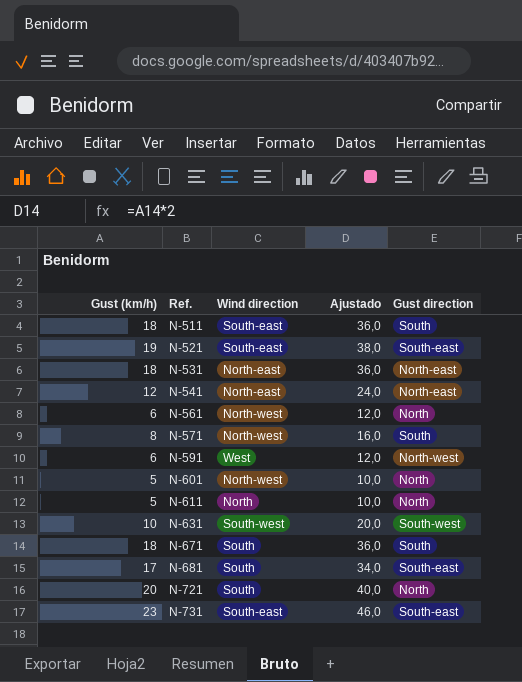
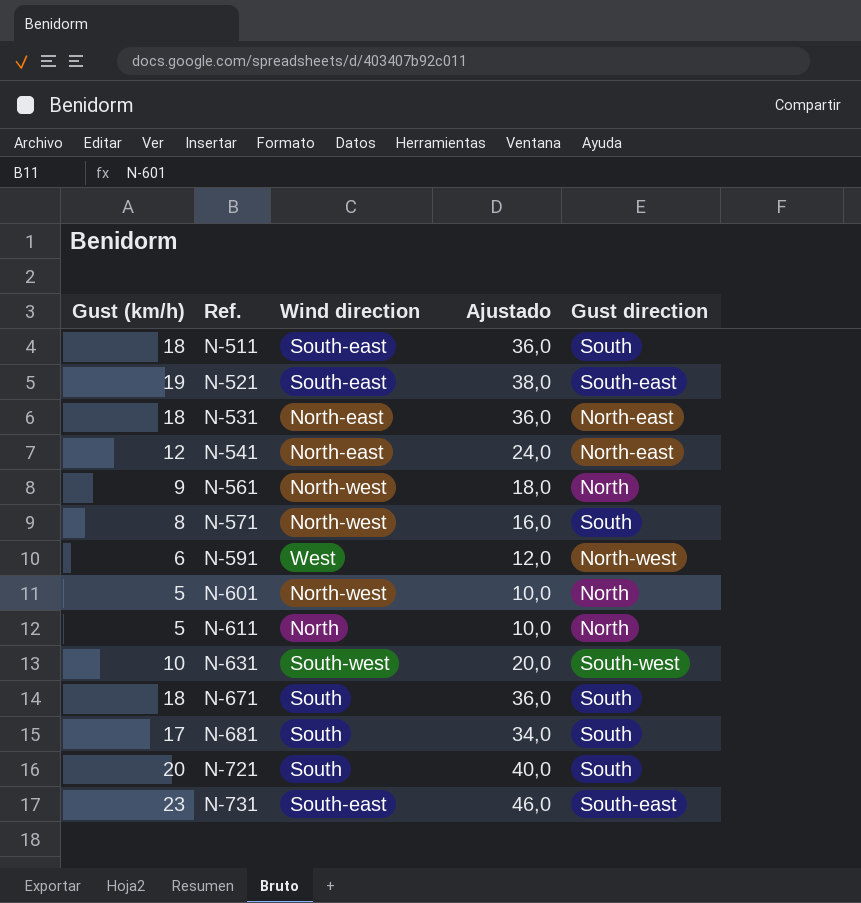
N-561 | Gust (km/h): 6 -> 9
N-561 | Ajustado: 12,0 -> 18,0
N-681 | Gust direction: South-east -> South
N-721 | Gust direction: North -> South

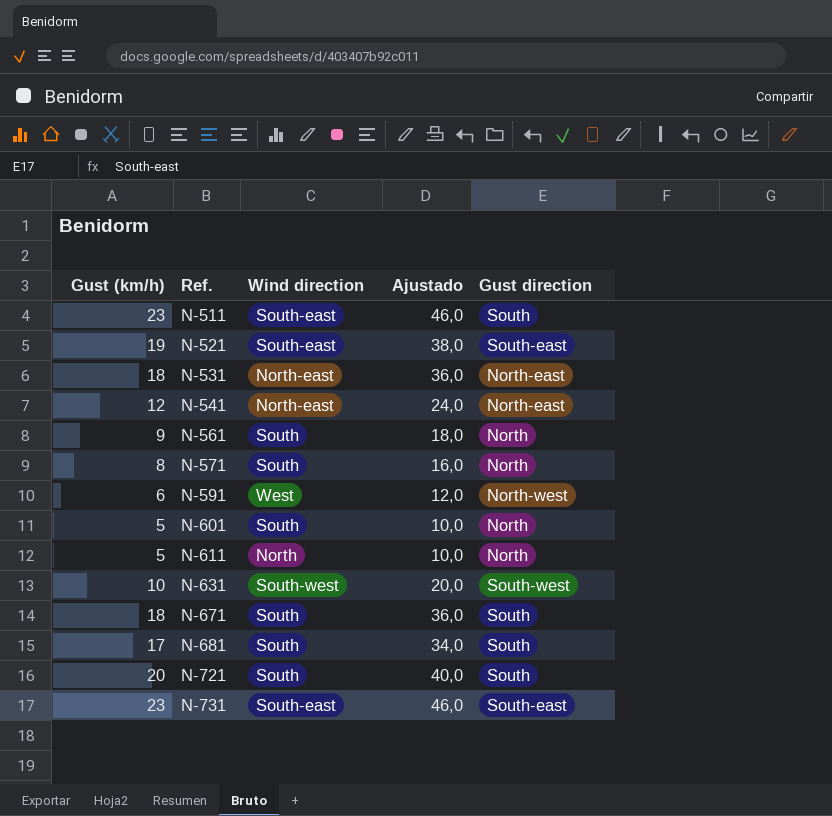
N-511 | Gust (km/h): 18 -> 23
N-511 | Ajustado: 36,0 -> 46,0
N-561 | Wind direction: North-west -> South
N-571 | Wind direction: North-west -> South
N-571 | Gust direction: South -> North
N-601 | Wind direction: North-west -> South

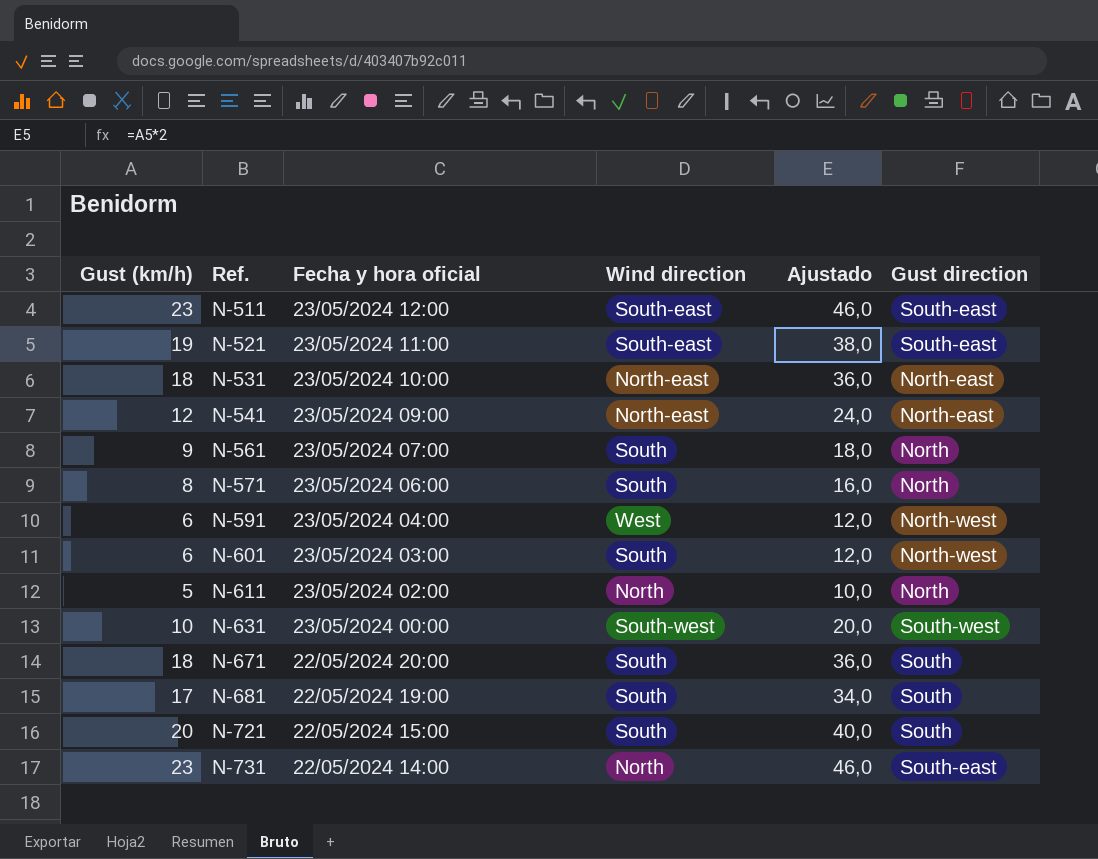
column Fecha y hora oficial | position: none -> 3
N-511 | Gust direction: South -> South-east
N-601 | Gust (km/h): 5 -> 6
N-601 | Ajustado: 10,0 -> 12,0
N-601 | Gust direction: North -> North-west
N-731 | Wind direction: South-east -> North

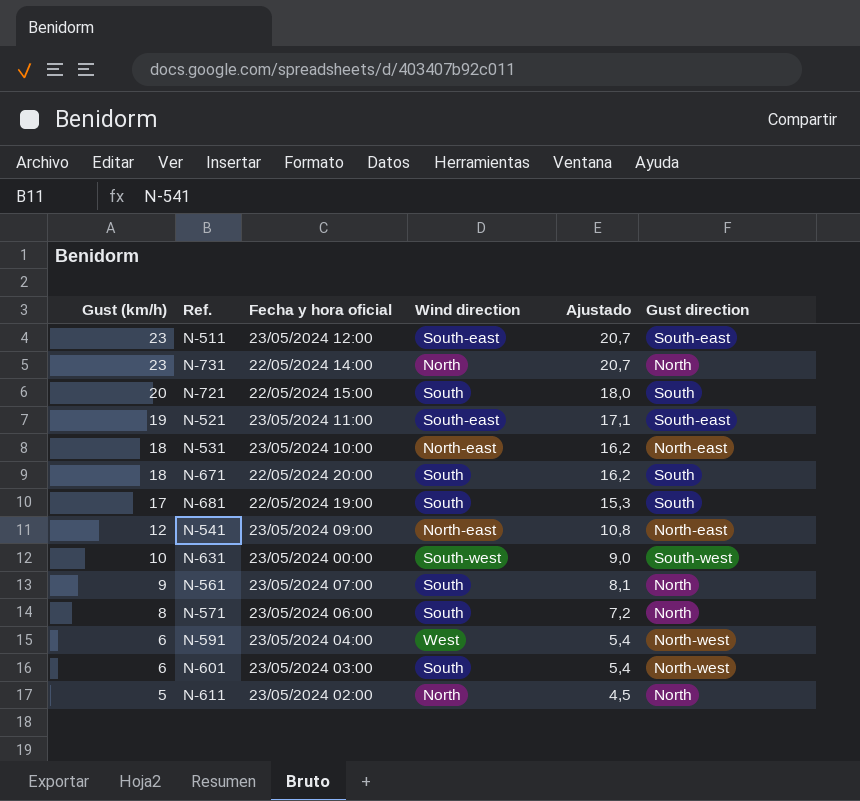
row order: Ref. ascending -> Gust (km/h) descending
column Ajustado | formula: [Gust (km/h)] * 2 -> [Gust (km/h)] * 0,9
N-731 | Gust direction: South-east -> North

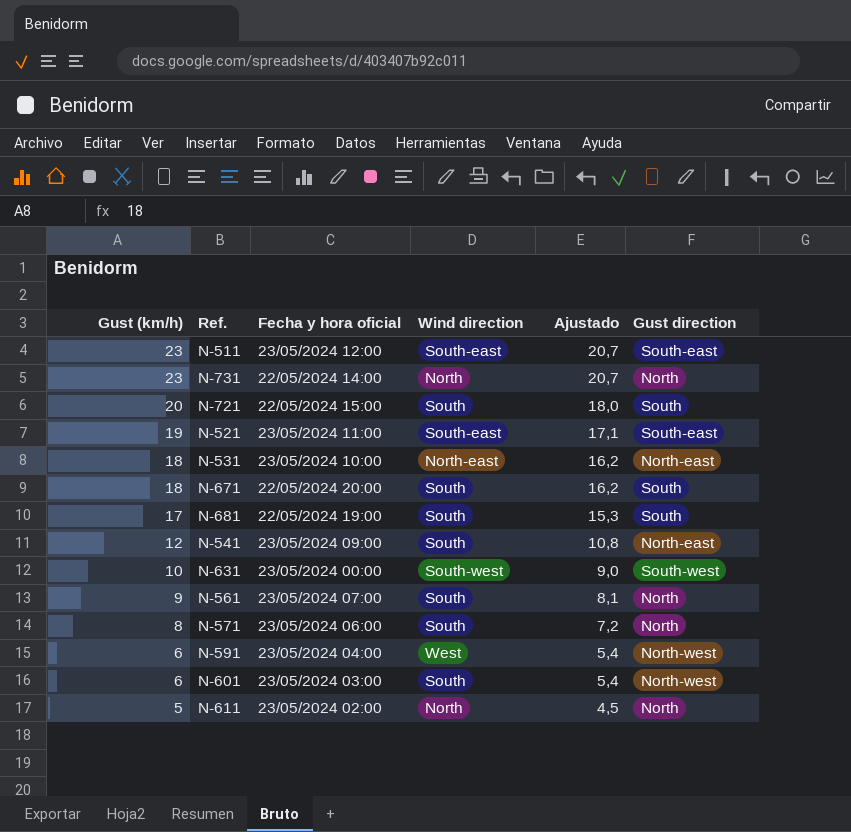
N-541 | Wind direction: North-east -> South

